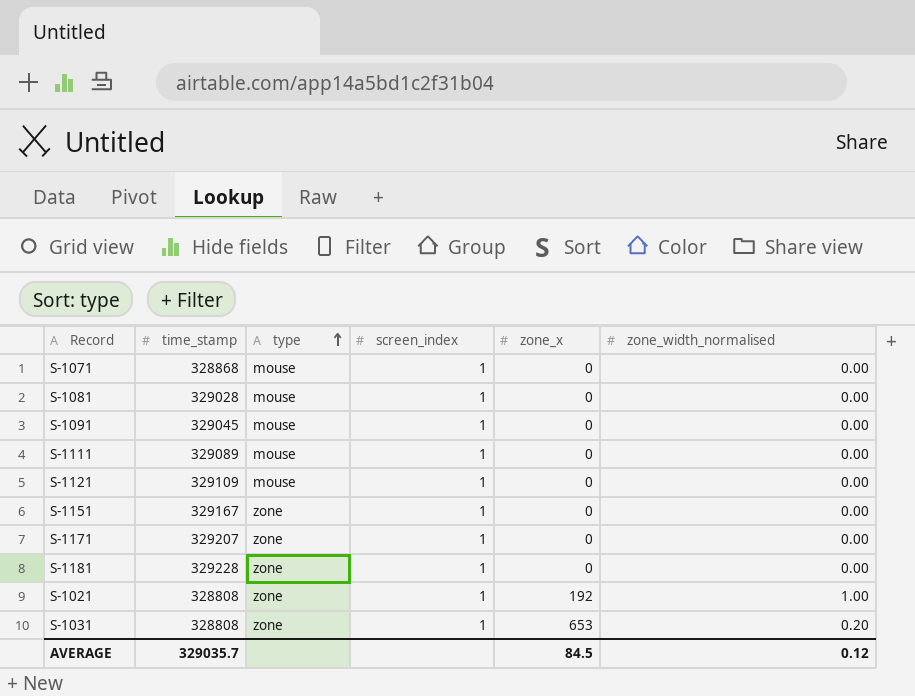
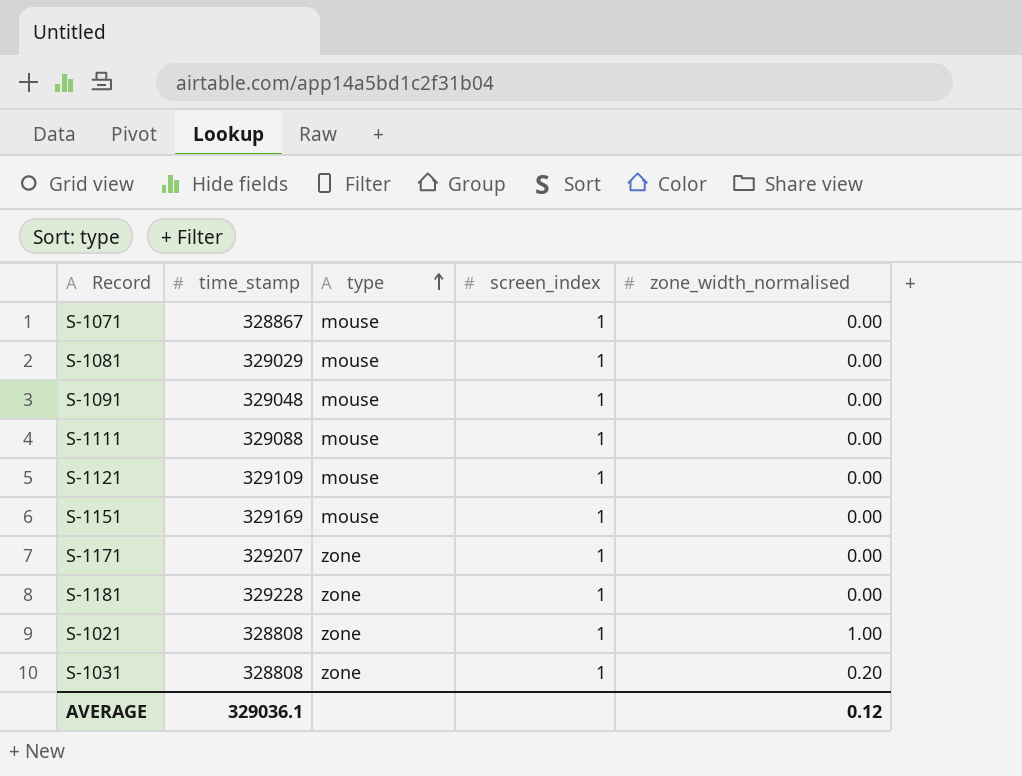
column zone_x | position: 5 -> none
S-1071 | time_stamp: 328868 -> 328867
S-1081 | time_stamp: 329028 -> 329029
S-1091 | time_stamp: 329045 -> 329048
S-1111 | time_stamp: 329089 -> 329088
S-1151 | time_stamp: 329167 -> 329169
S-1151 | type: zone -> mouse
AVERAGE | time_stamp: 329035.7 -> 329036.1

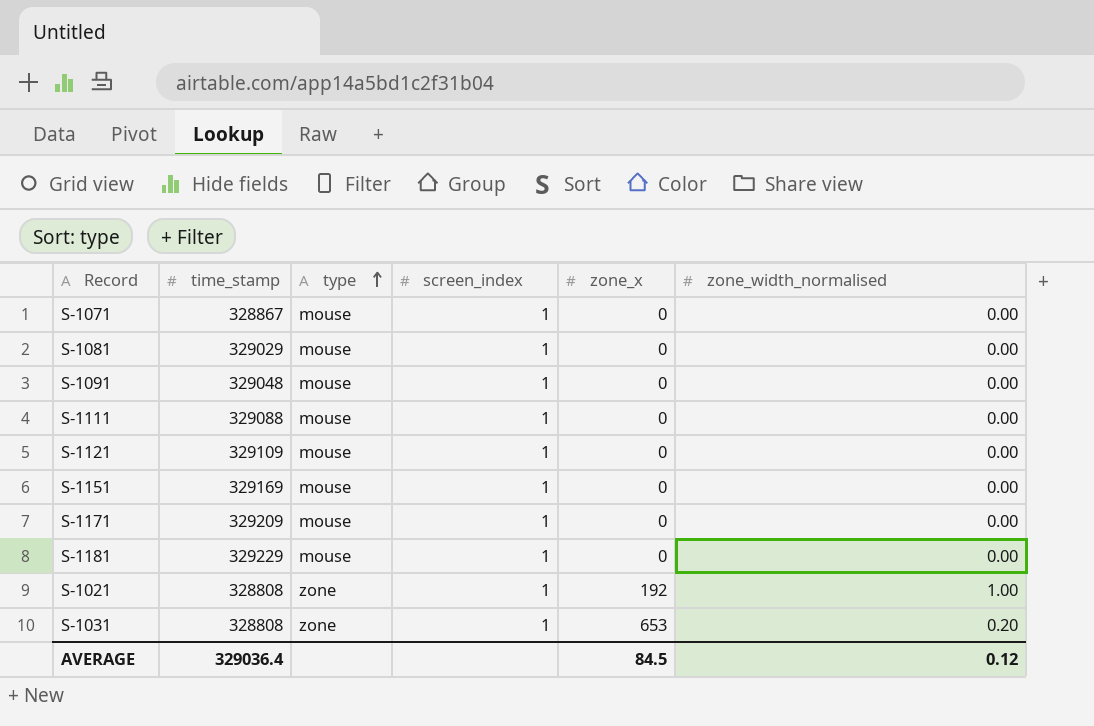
column zone_x | position: none -> 5
S-1171 | time_stamp: 329207 -> 329209
S-1171 | type: zone -> mouse
S-1181 | time_stamp: 329228 -> 329229
S-1181 | type: zone -> mouse
AVERAGE | time_stamp: 329036.1 -> 329036.4

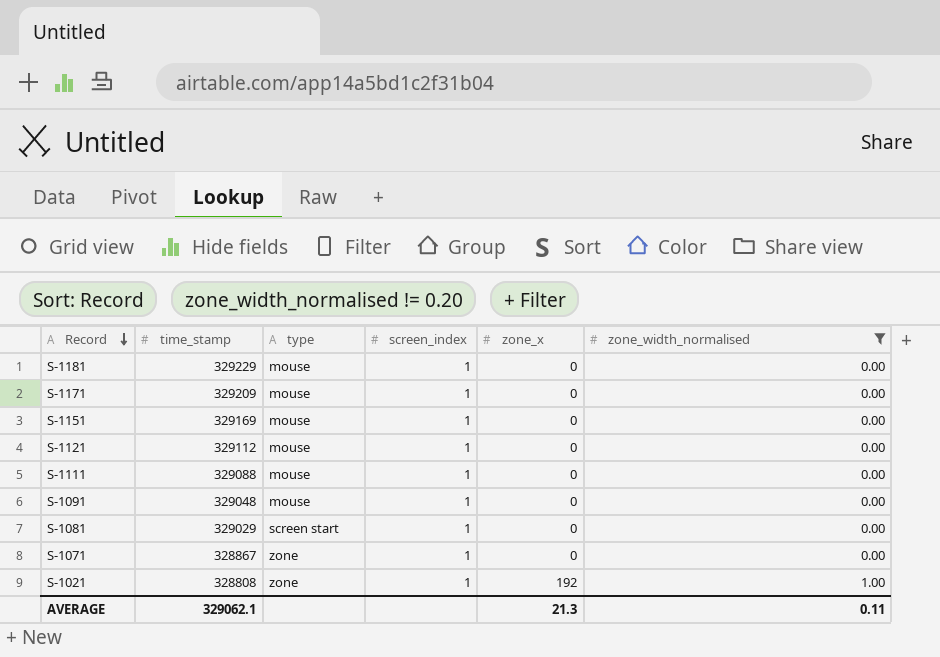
filter: none -> zone_width_normalised != 0.20
row order: type ascending -> Record descending
S-1121 | time_stamp: 329109 -> 329112
S-1081 | type: mouse -> screen start
S-1071 | type: mouse -> zone
AVERAGE | time_stamp: 329036.4 -> 329062.1
AVERAGE | zone_x: 84.5 -> 21.3
AVERAGE | zone_width_normalised: 0.12 -> 0.11

